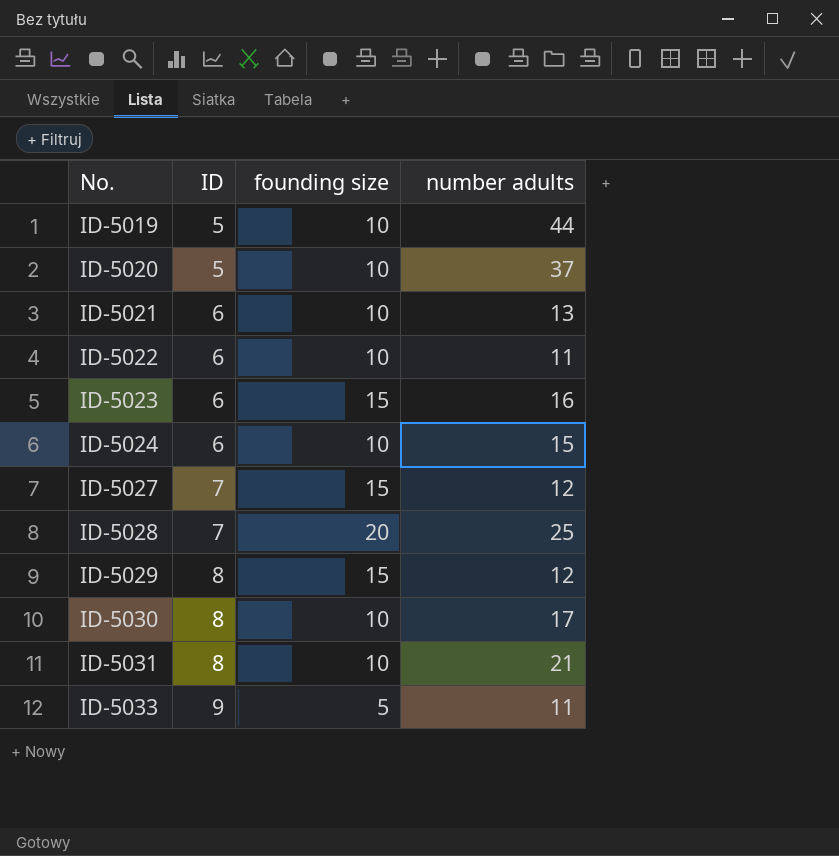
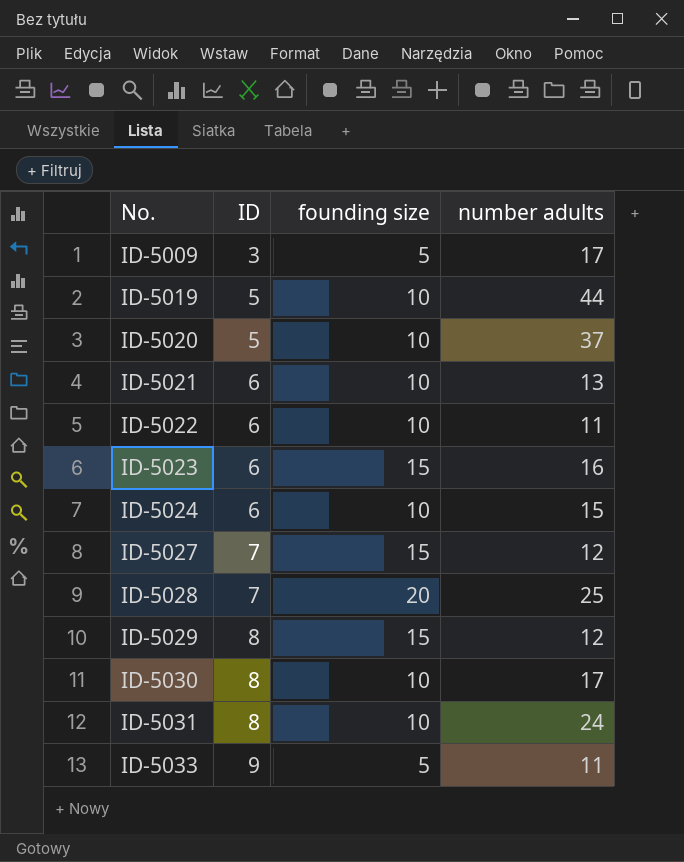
row ID-5009: none -> 3 | 5 | 17
ID-5031 | number adults: 21 -> 24

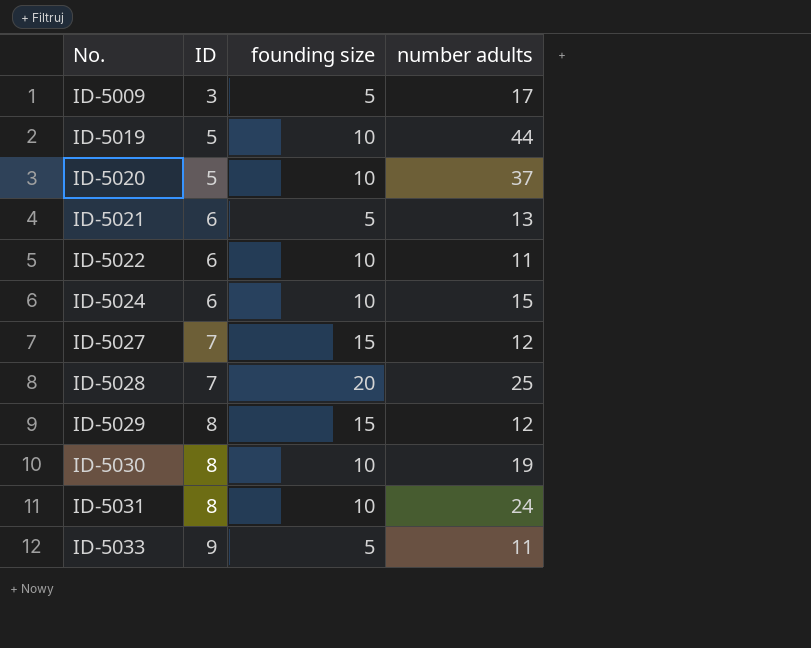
row ID-5023: 6 | 15 | 16 -> none
ID-5021 | founding size: 10 -> 5
ID-5030 | number adults: 17 -> 19

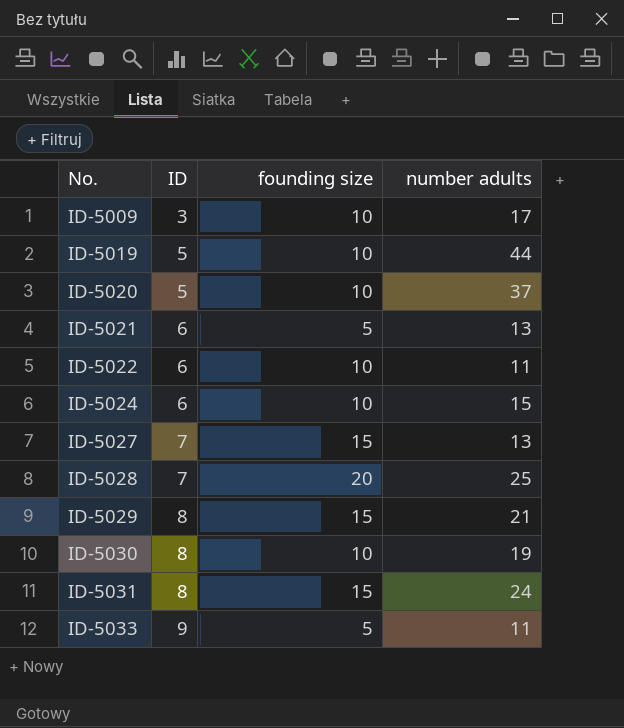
ID-5009 | founding size: 5 -> 10
ID-5027 | number adults: 12 -> 13
ID-5029 | number adults: 12 -> 21
ID-5031 | founding size: 10 -> 15

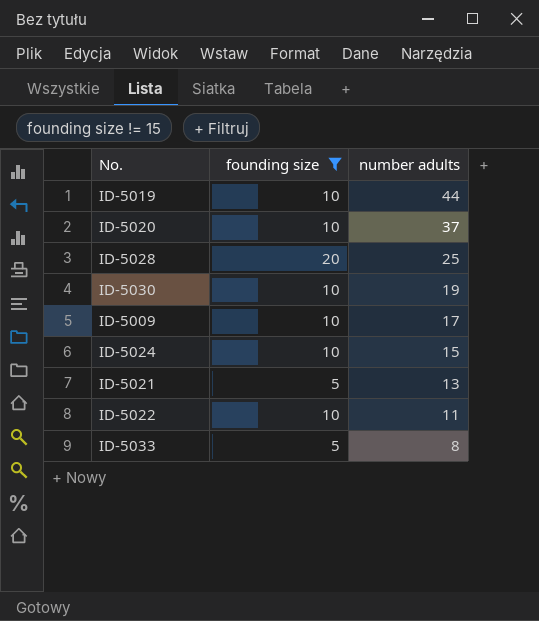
filter: none -> founding size != 15
row order: No. ascending -> number adults descending
column ID | position: 2 -> none
ID-5033 | number adults: 11 -> 8

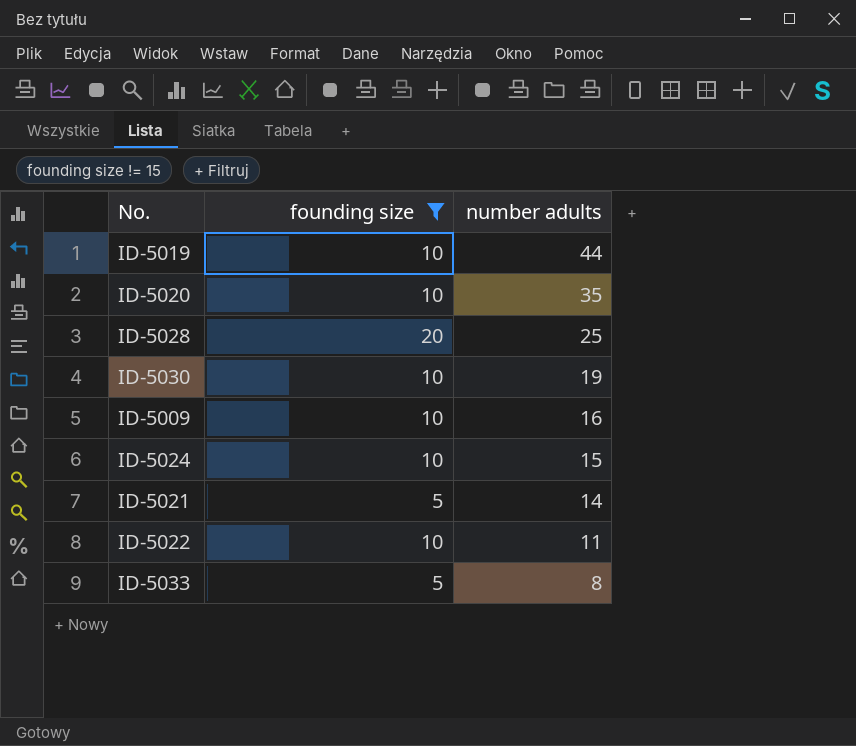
ID-5020 | number adults: 37 -> 35
ID-5009 | number adults: 17 -> 16
ID-5021 | number adults: 13 -> 14

